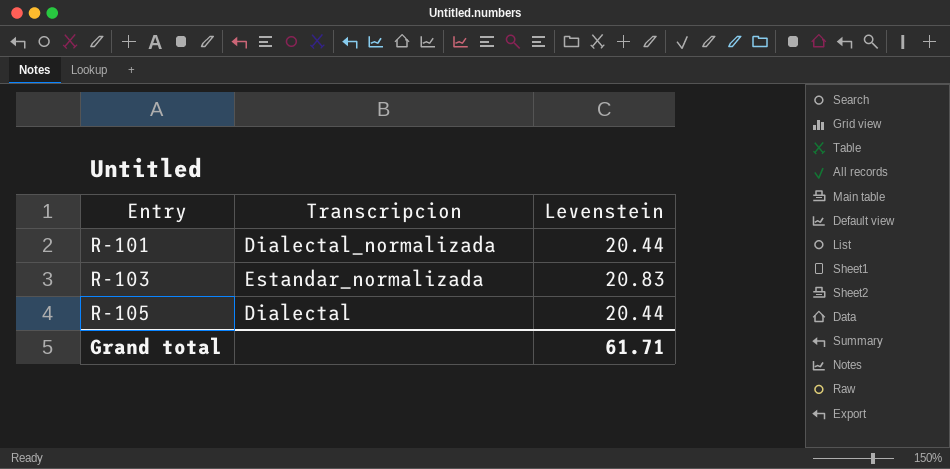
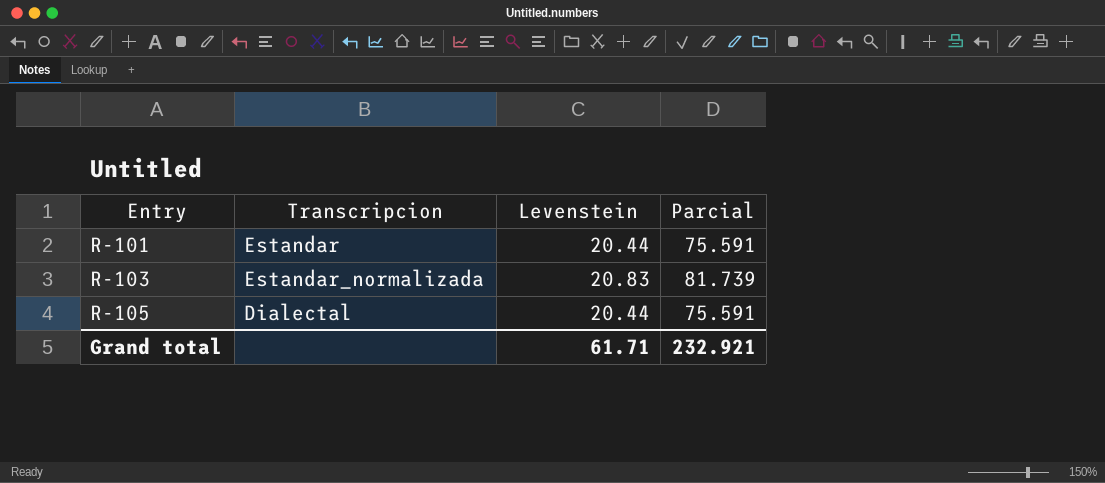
column Parcial | position: none -> 4
R-101 | Transcripcion: Dialectal_normalizada -> Estandar

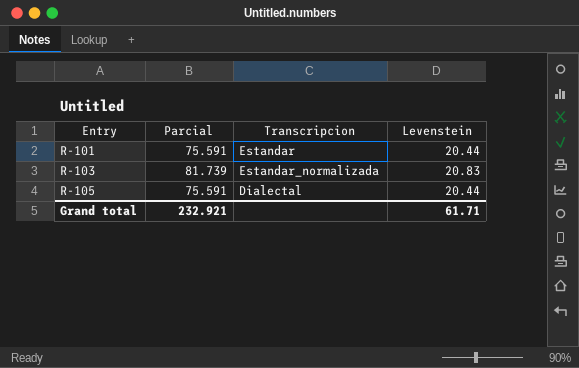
column Parcial | position: 4 -> 2

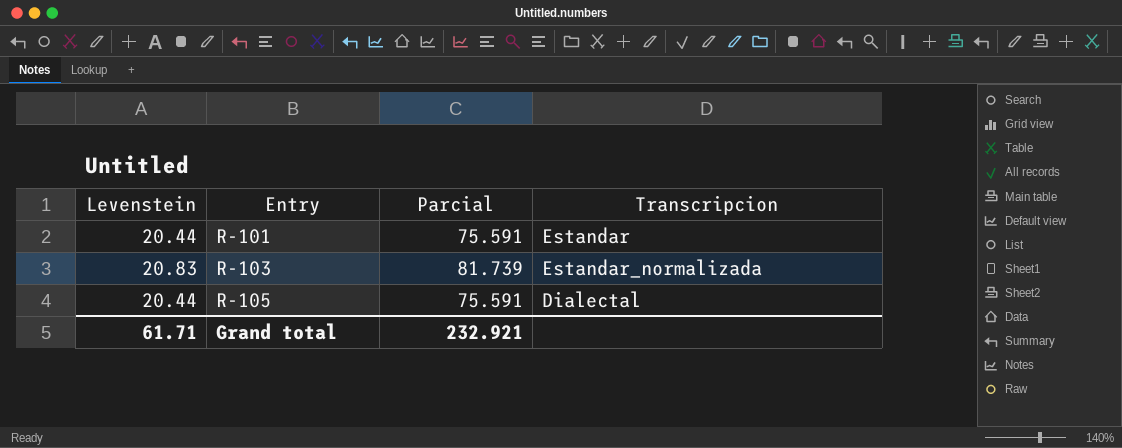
column Levenstein | position: 4 -> 1

